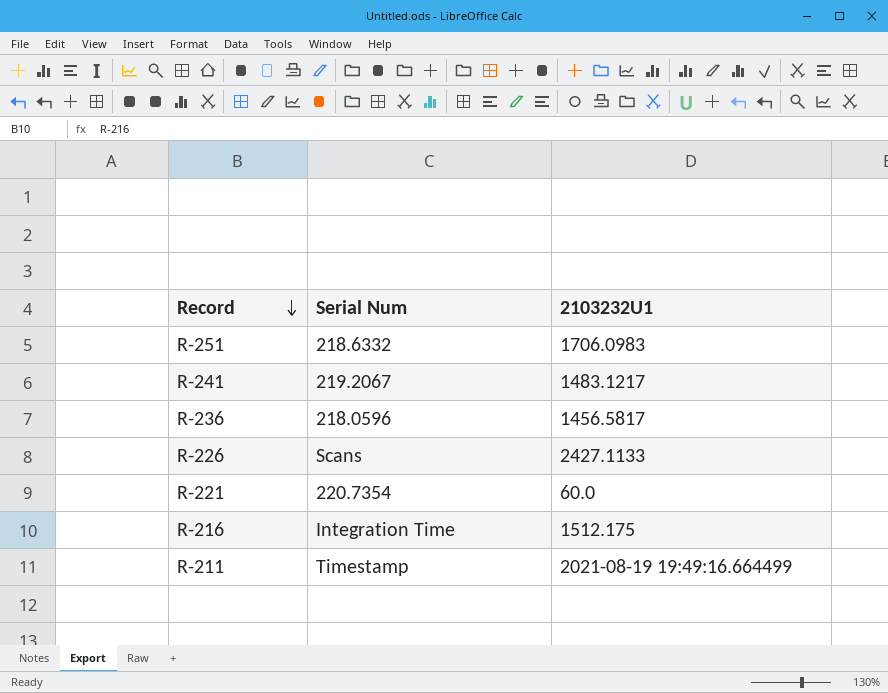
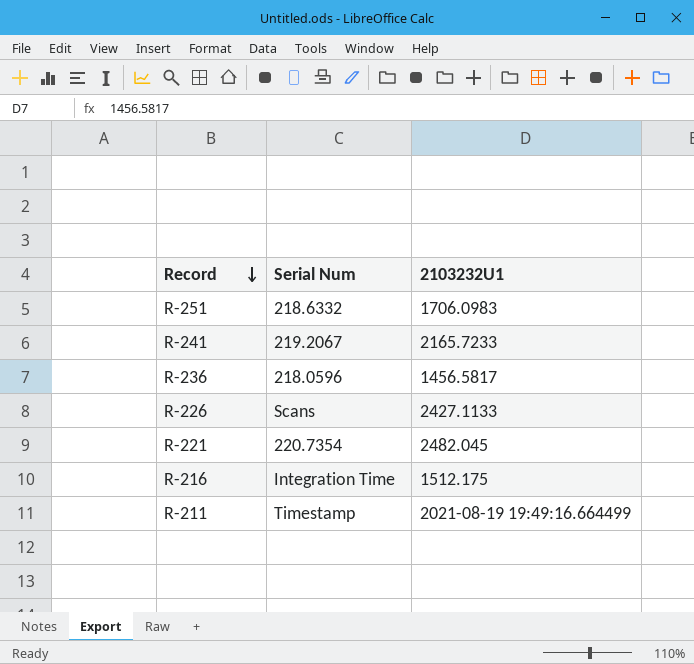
R-241 | 2103232U1: 1483.1217 -> 2165.7233
R-221 | 2103232U1: 60.0 -> 2482.045

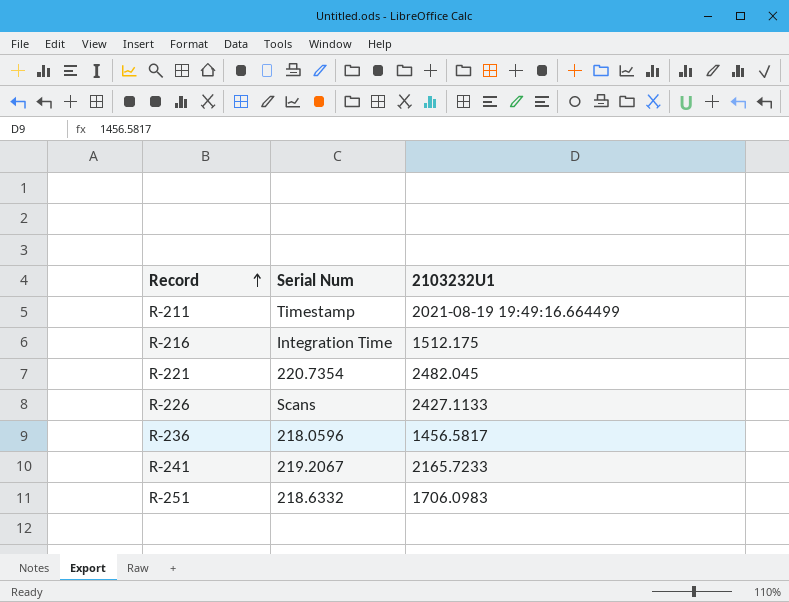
row order: Record descending -> Record ascending

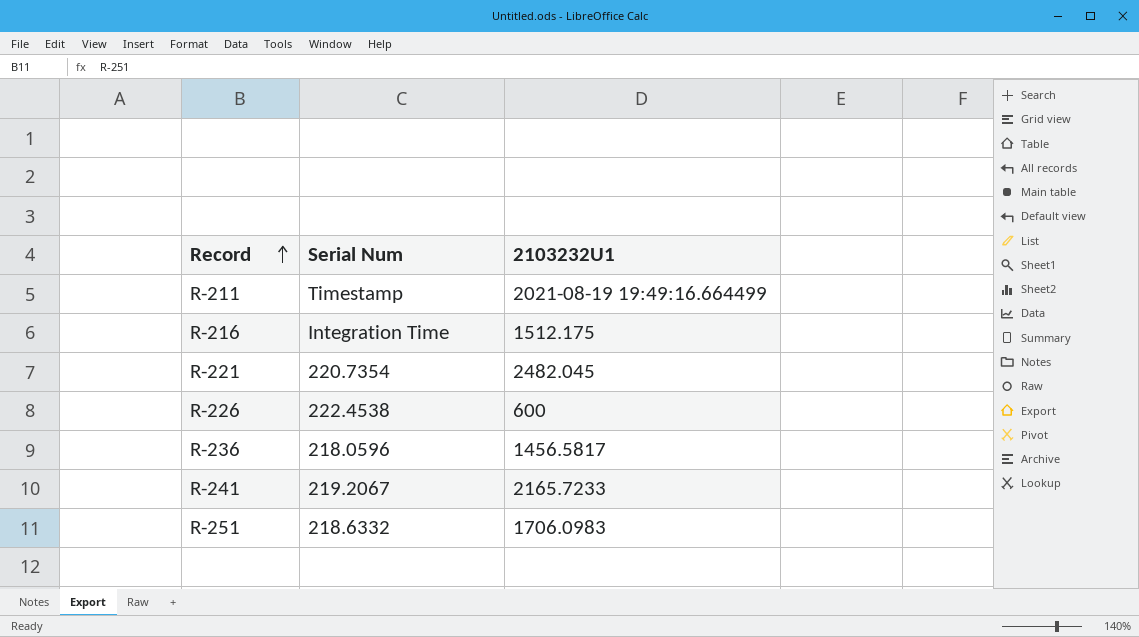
R-226 | Serial Num: Scans -> 222.4538
R-226 | 2103232U1: 2427.1133 -> 600

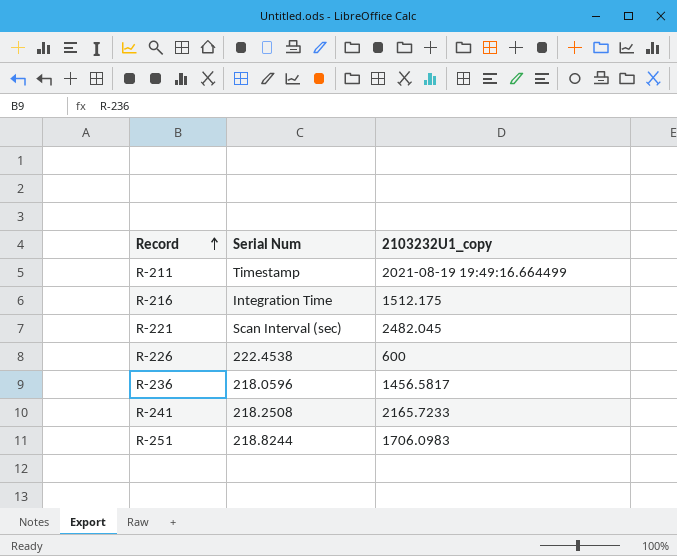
column name: 2103232U1 -> 2103232U1_copy
R-221 | Serial Num: 220.7354 -> Scan Interval (sec)
R-241 | Serial Num: 219.2067 -> 218.2508
R-251 | Serial Num: 218.6332 -> 218.8244

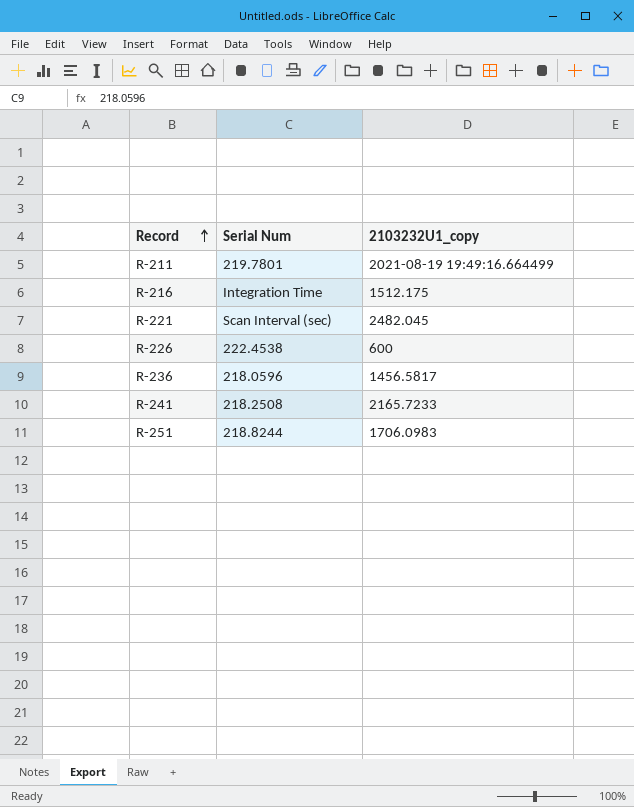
R-211 | Serial Num: Timestamp -> 219.7801

